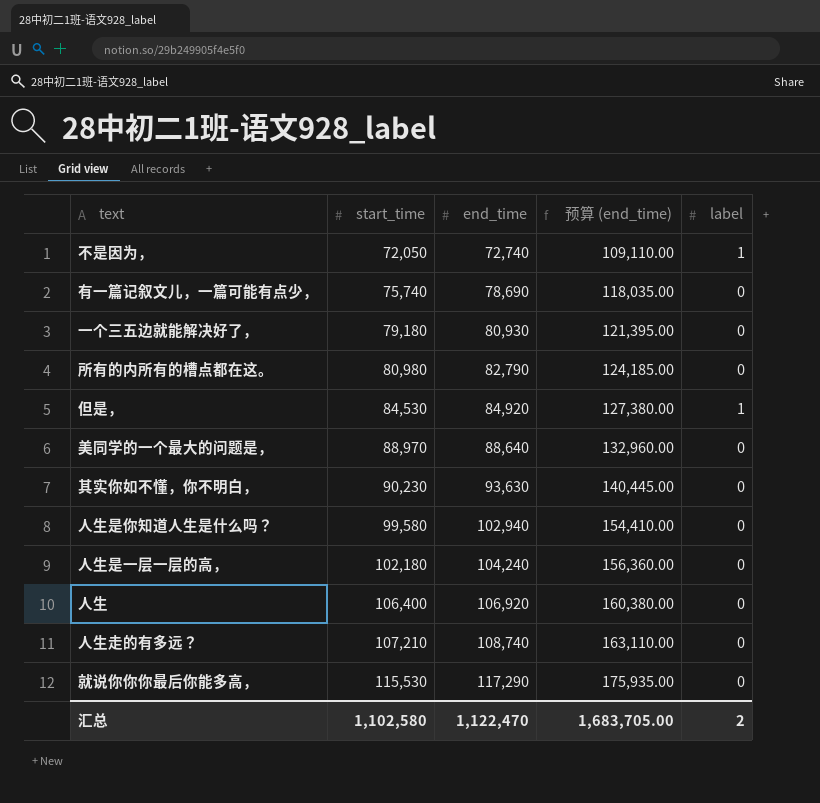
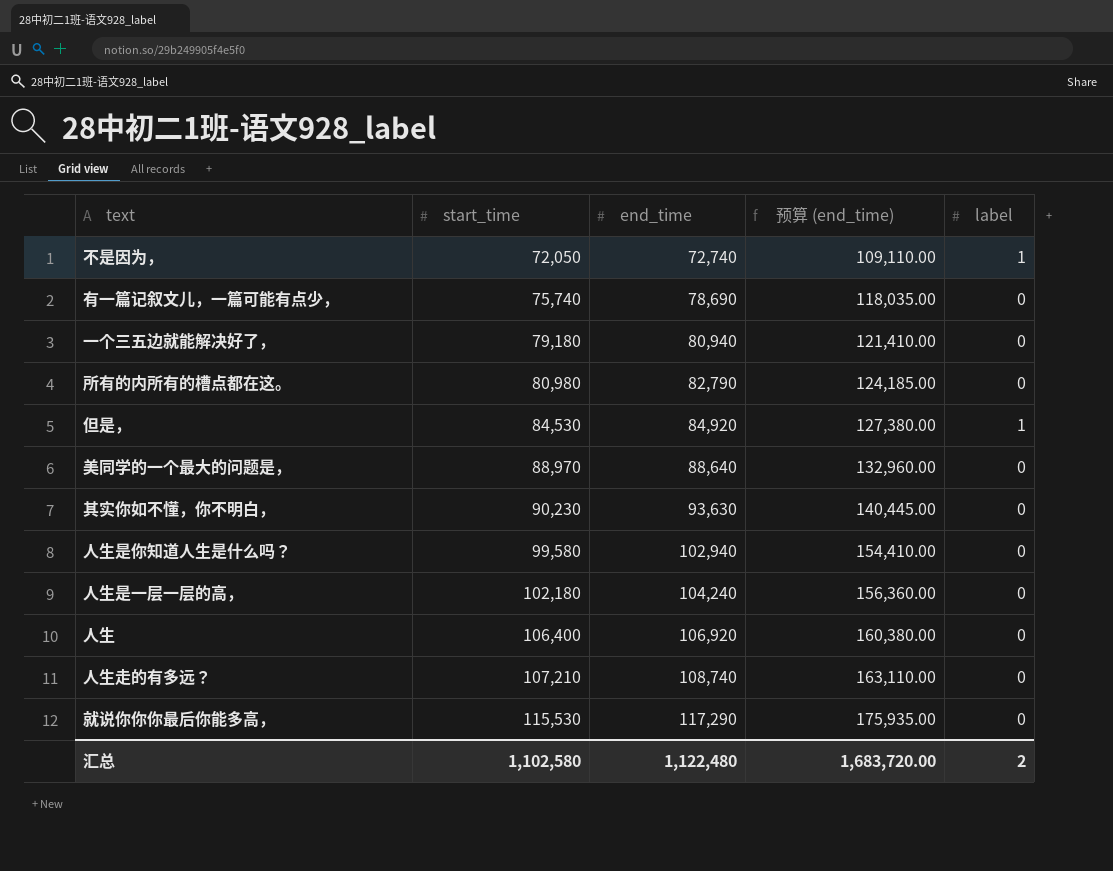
一个三五边就能解决好了， | end_time: 80,930 -> 80,940
一个三五边就能解决好了， | 预算 (end_time): 121,395.00 -> 121,410.00
汇总 | end_time: 1,122,470 -> 1,122,480
汇总 | 预算 (end_time): 1,683,705.00 -> 1,683,720.00

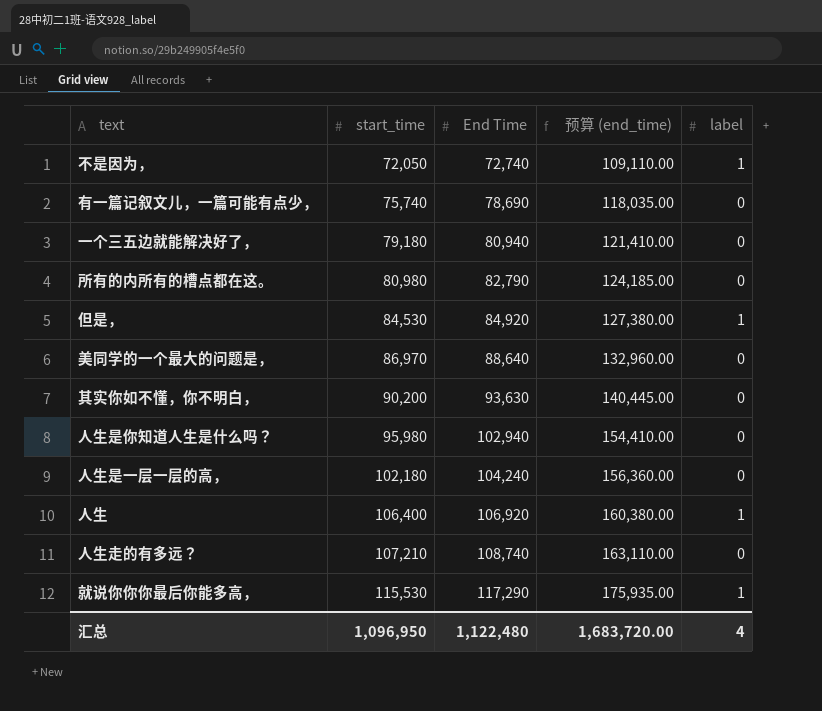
column name: end_time -> End Time
美同学的一个最大的问题是， | start_time: 88,970 -> 86,970
其实你如不懂，你不明白， | start_time: 90,230 -> 90,200
人生是你知道人生是什么吗？ | start_time: 99,580 -> 95,980
人生 | label: 0 -> 1
就说你你你最后你能多高， | label: 0 -> 1
汇总 | start_time: 1,102,580 -> 1,096,950
汇总 | label: 2 -> 4

